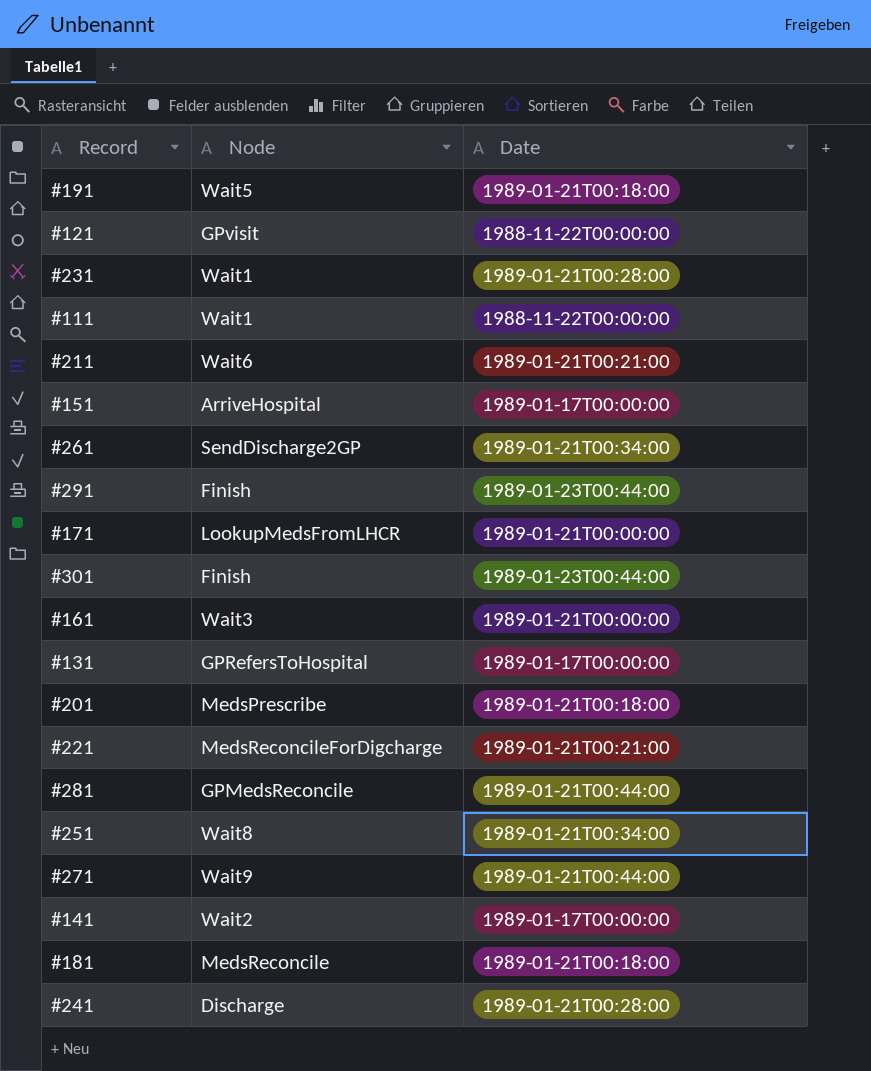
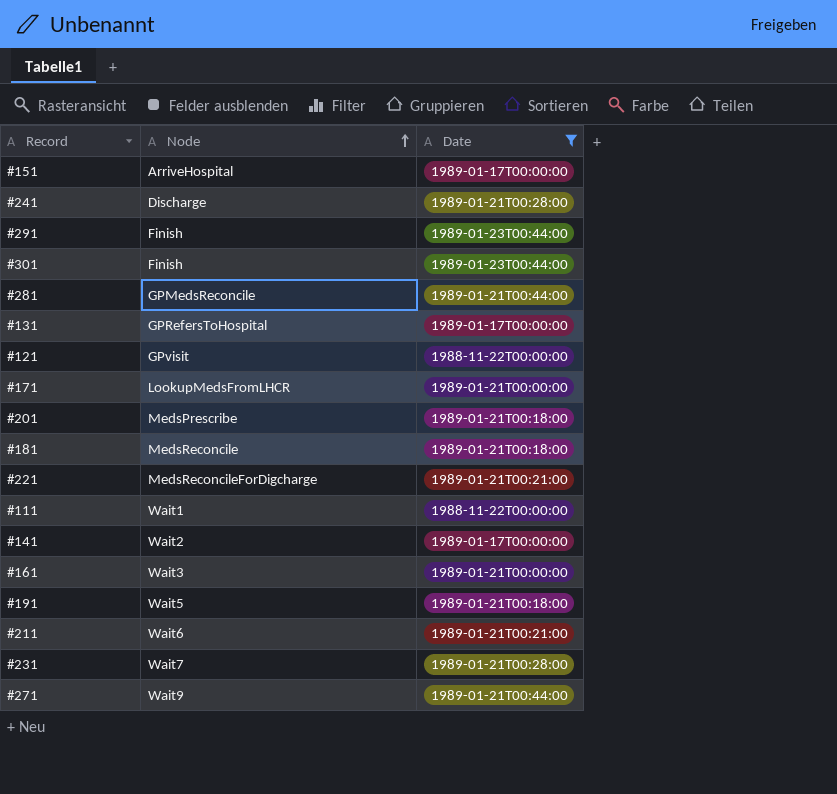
filter: none -> Date != 1989-01-21T00:34:00
row order: none -> Node ascending
#231 | Node: Wait1 -> Wait7

